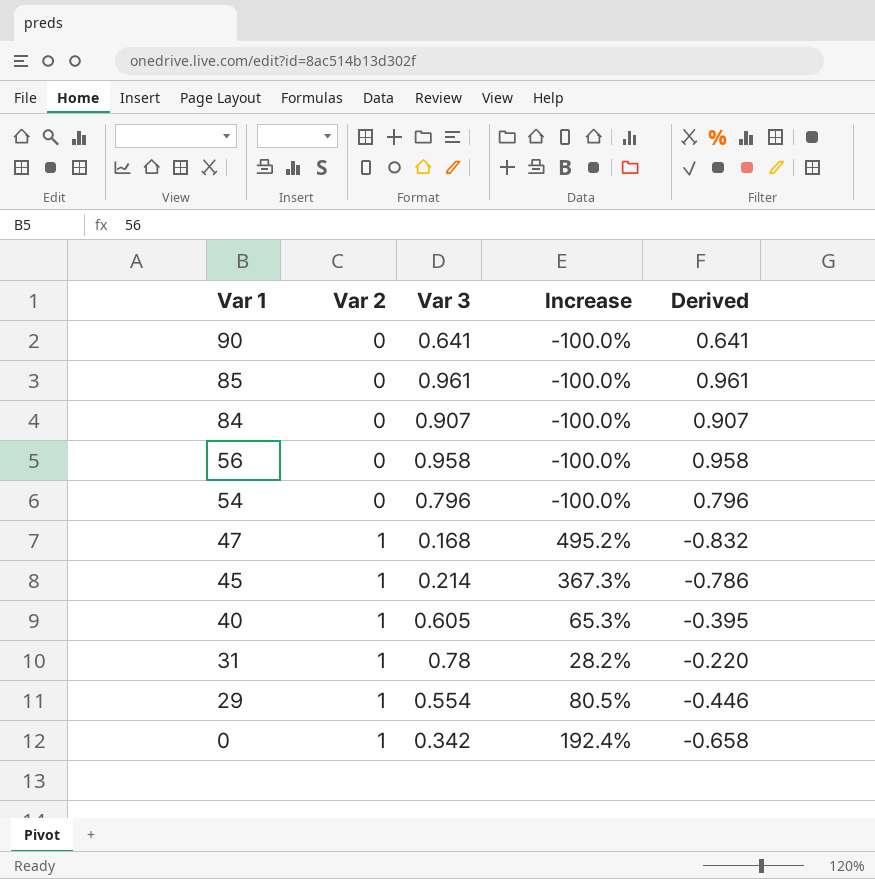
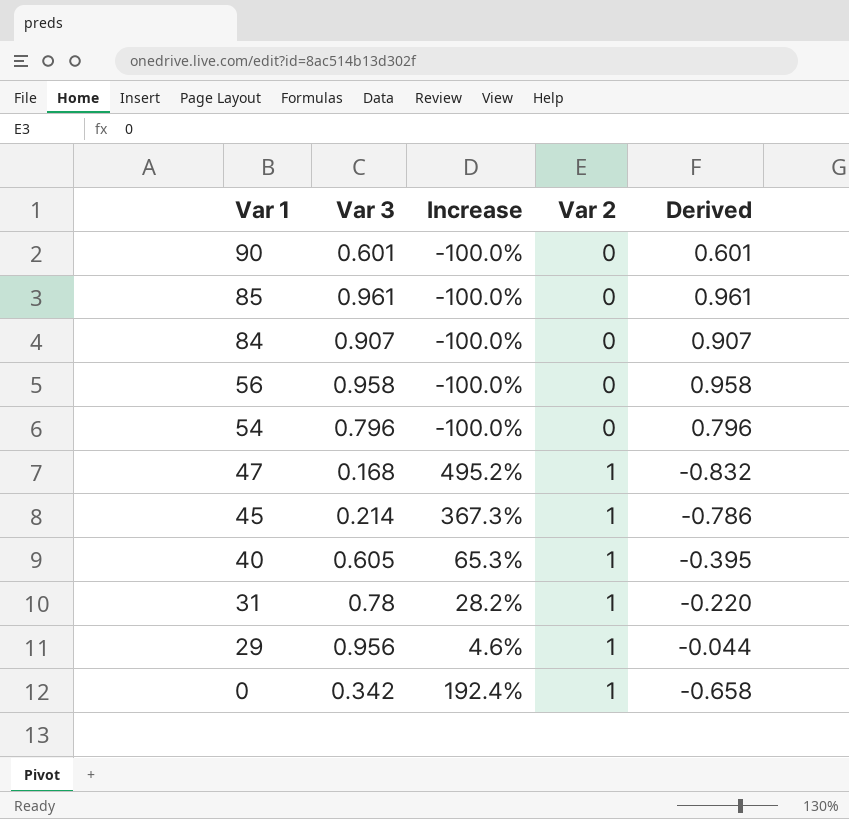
column Var 2 | position: 2 -> 4
90 | Var 3: 0.641 -> 0.601
90 | Derived: 0.641 -> 0.601
29 | Var 3: 0.554 -> 0.956
29 | Increase: 80.5% -> 4.6%
29 | Derived: -0.446 -> -0.044

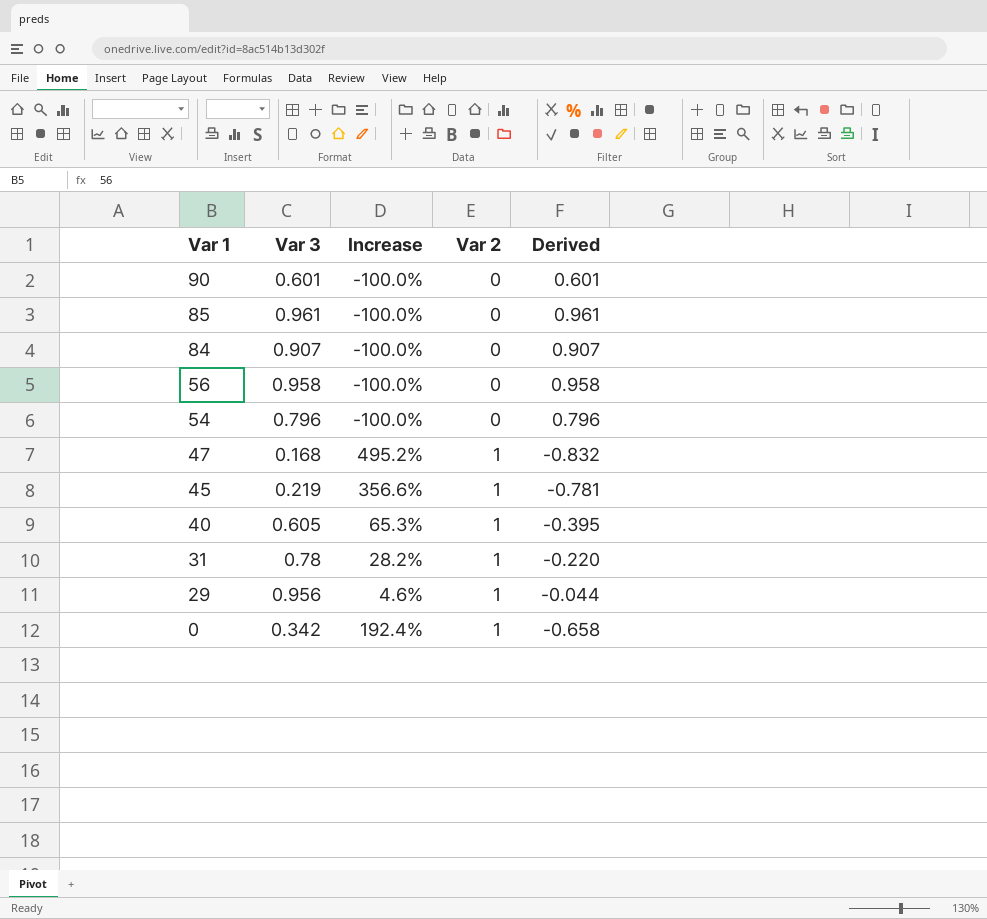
45 | Var 3: 0.214 -> 0.219
45 | Increase: 367.3% -> 356.6%
45 | Derived: -0.786 -> -0.781

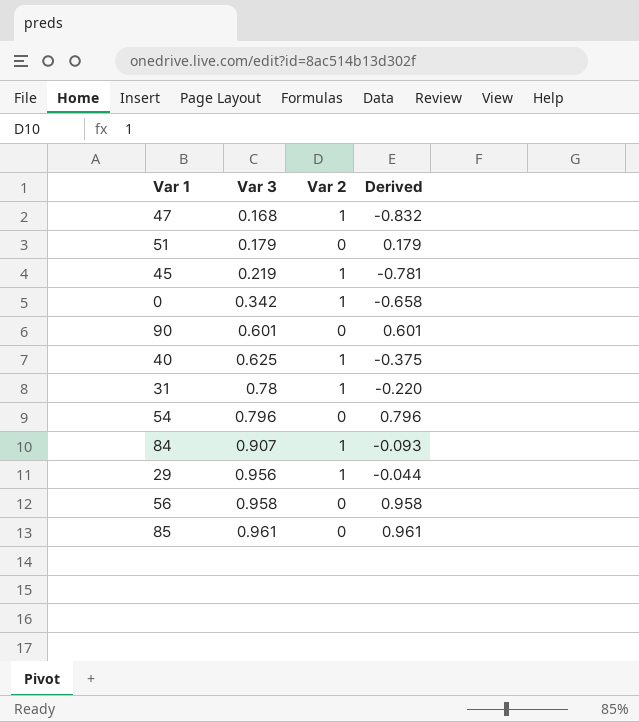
row order: Var 1 descending -> Var 3 ascending
column Increase | formula: ([Var 2] - [Var 3]) / [Var 3] -> none
row 51: none -> 0.179 | 0 | 0.179
40 | Var 3: 0.605 -> 0.625
40 | Derived: -0.395 -> -0.375
84 | Var 2: 0 -> 1
84 | Derived: 0.907 -> -0.093

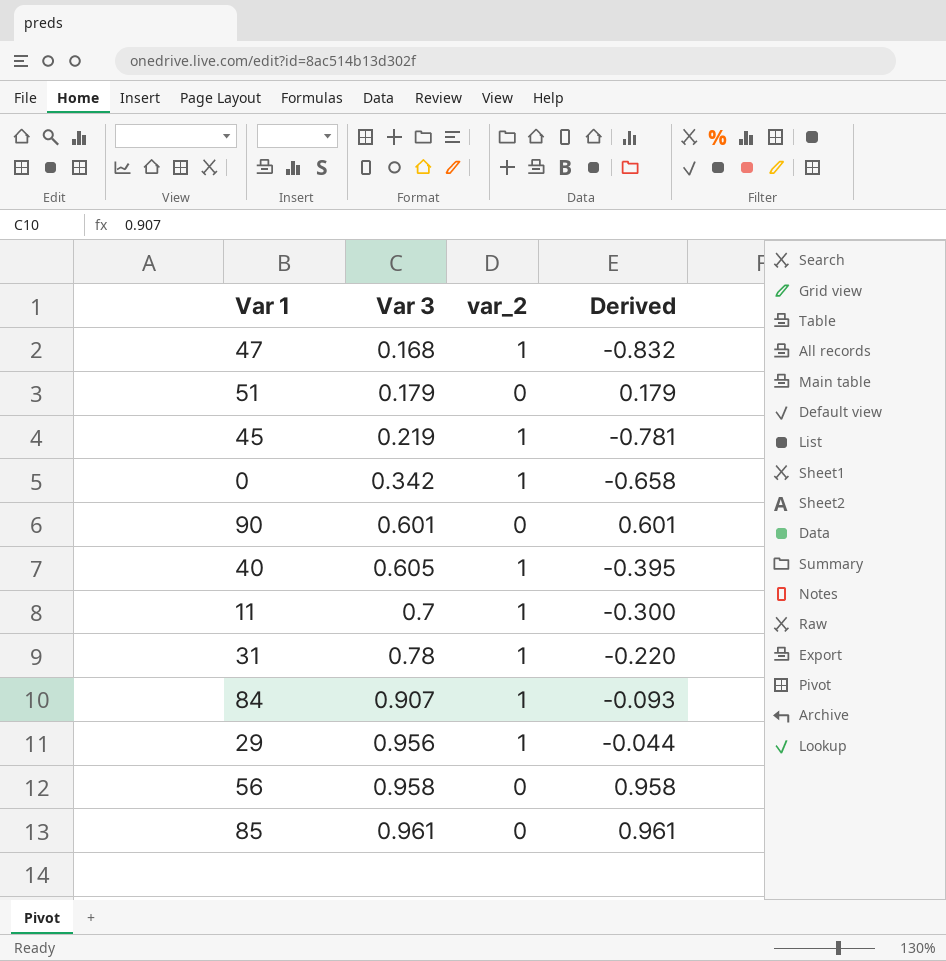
column name: Var 2 -> var_2
row 54: 0.796 | 0 | 0.796 -> none
40 | Var 3: 0.625 -> 0.605
40 | Derived: -0.375 -> -0.395
row 11: none -> 0.7 | 1 | -0.300

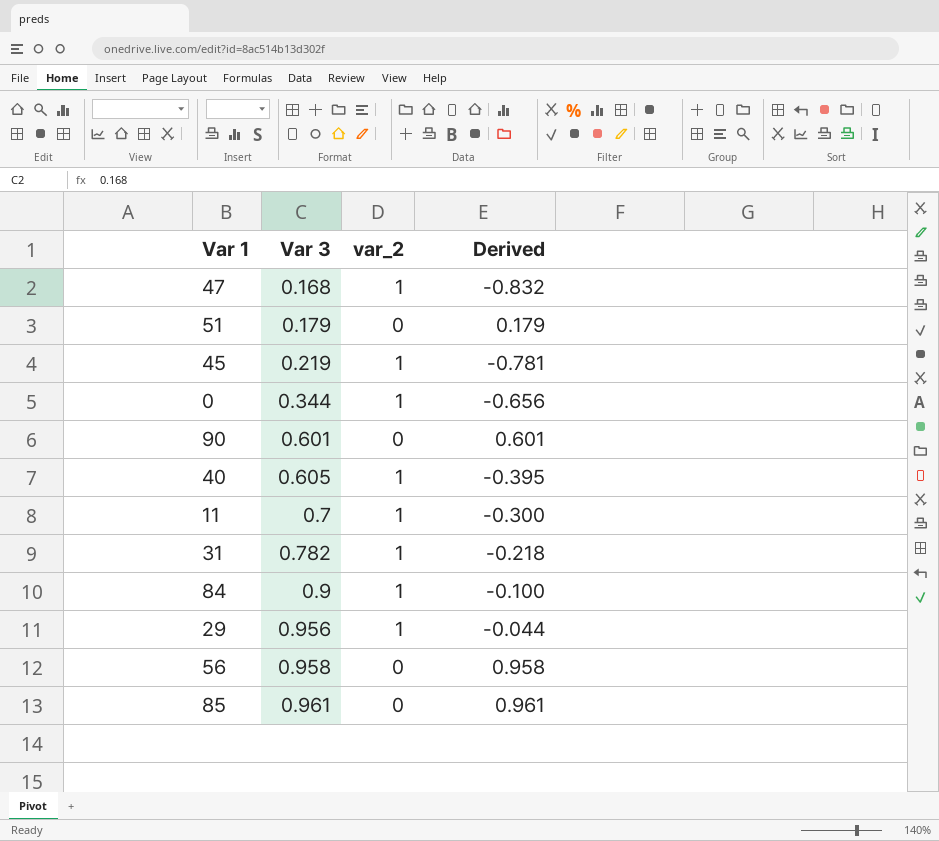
0 | Var 3: 0.342 -> 0.344
0 | Derived: -0.658 -> -0.656
31 | Var 3: 0.78 -> 0.782
31 | Derived: -0.220 -> -0.218
84 | Var 3: 0.907 -> 0.9
84 | Derived: -0.093 -> -0.100

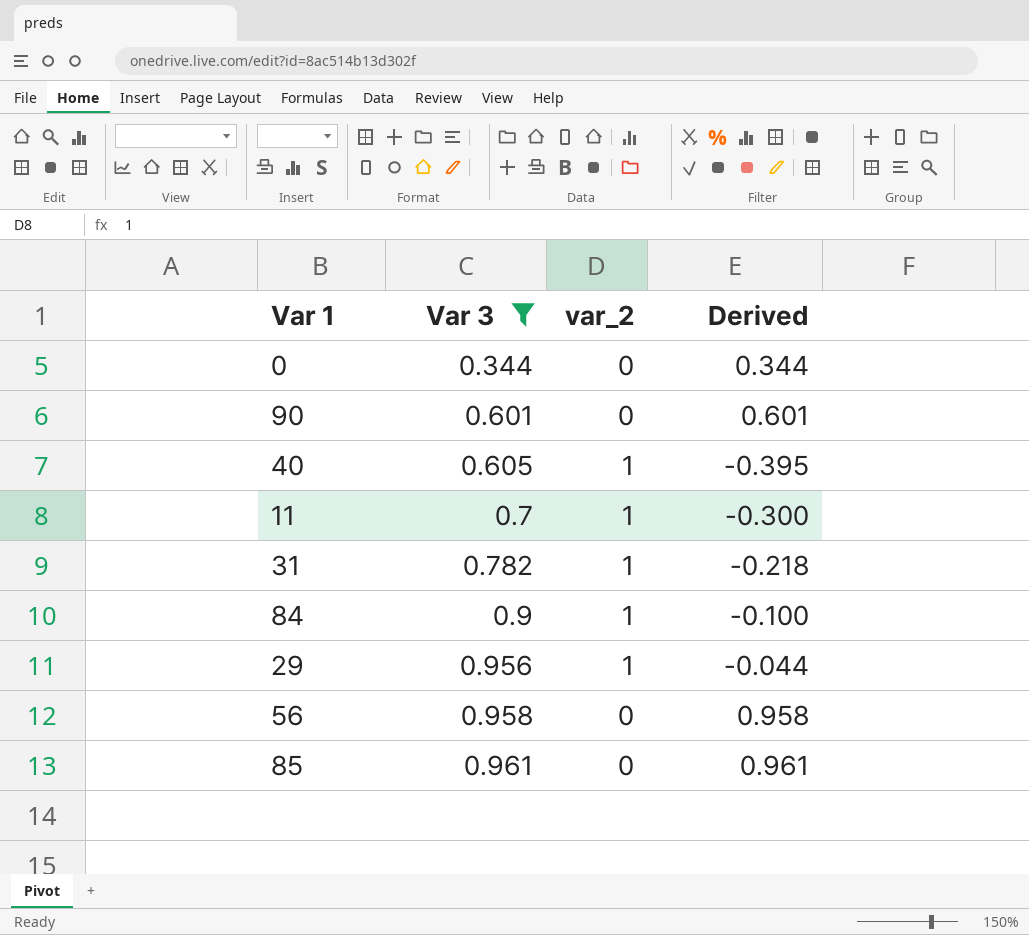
filter: none -> Var 3 >= 0.344
0 | var_2: 1 -> 0
0 | Derived: -0.656 -> 0.344

